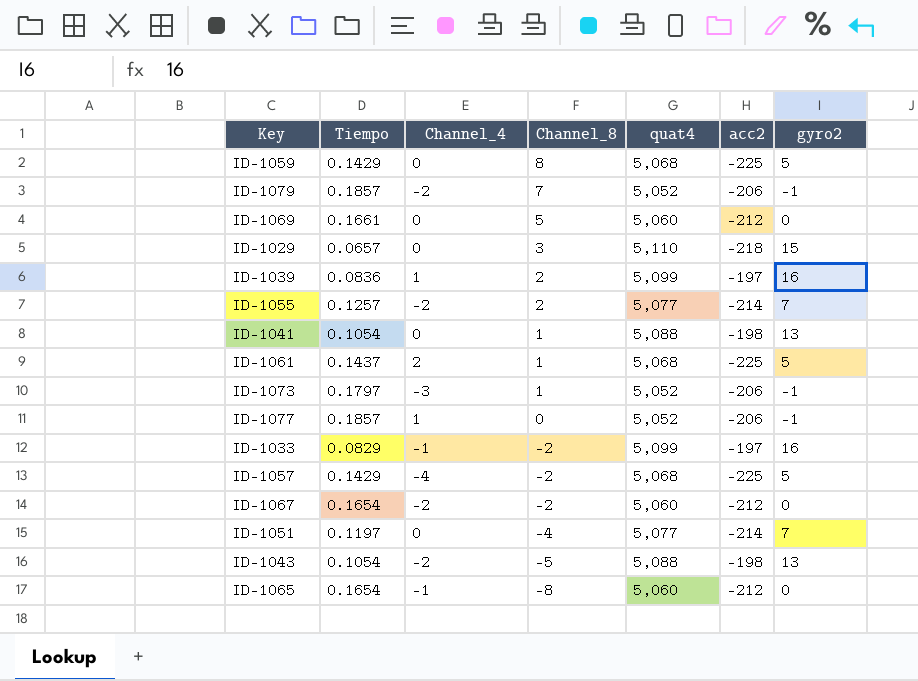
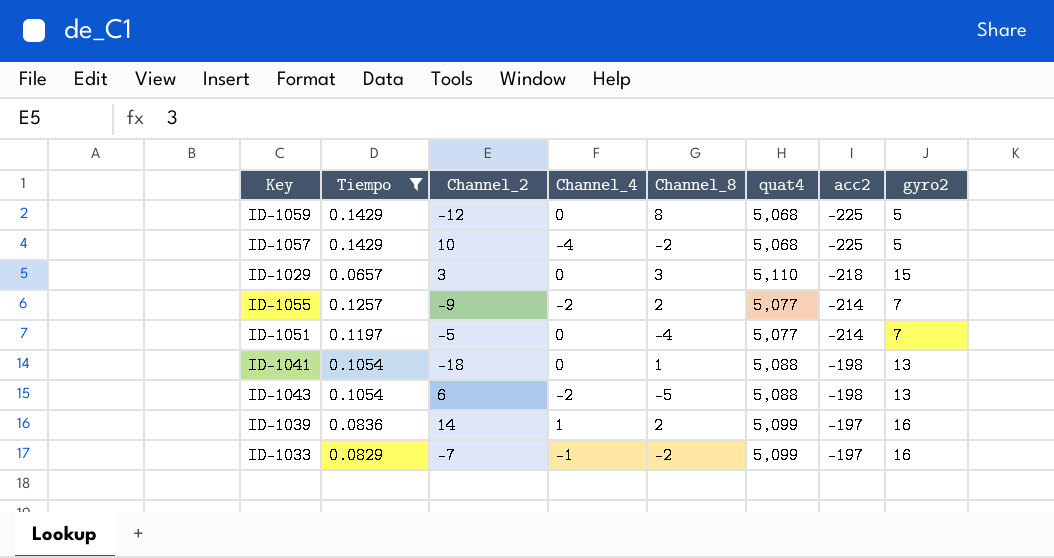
filter: none -> Tiempo <= 0.1429
row order: Channel_8 descending -> acc2 ascending
column Channel_2 | position: none -> 3

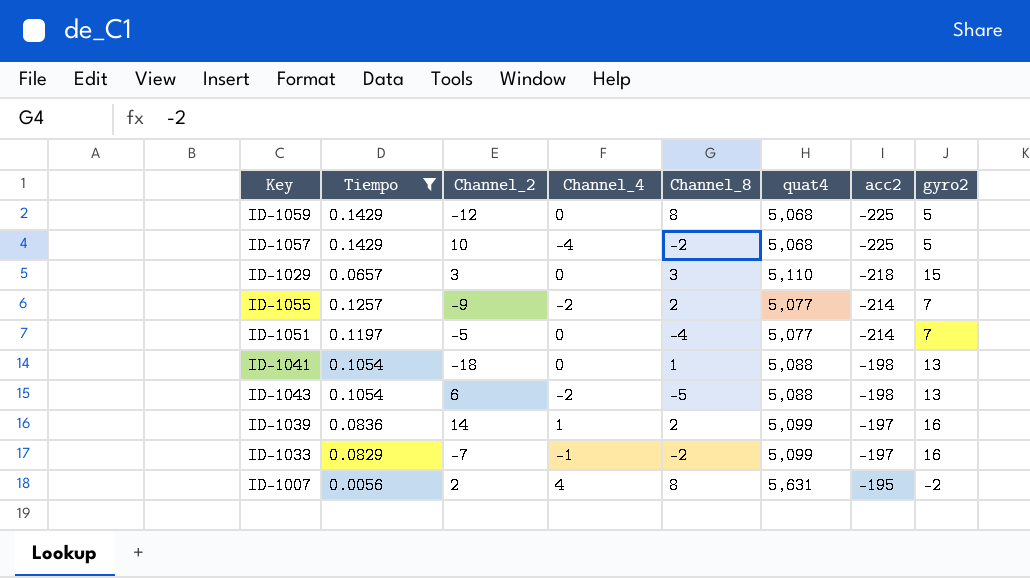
row ID-1007: none -> 0.0056 | 2 | 4 | 8 | 5,631 | -195 | -2

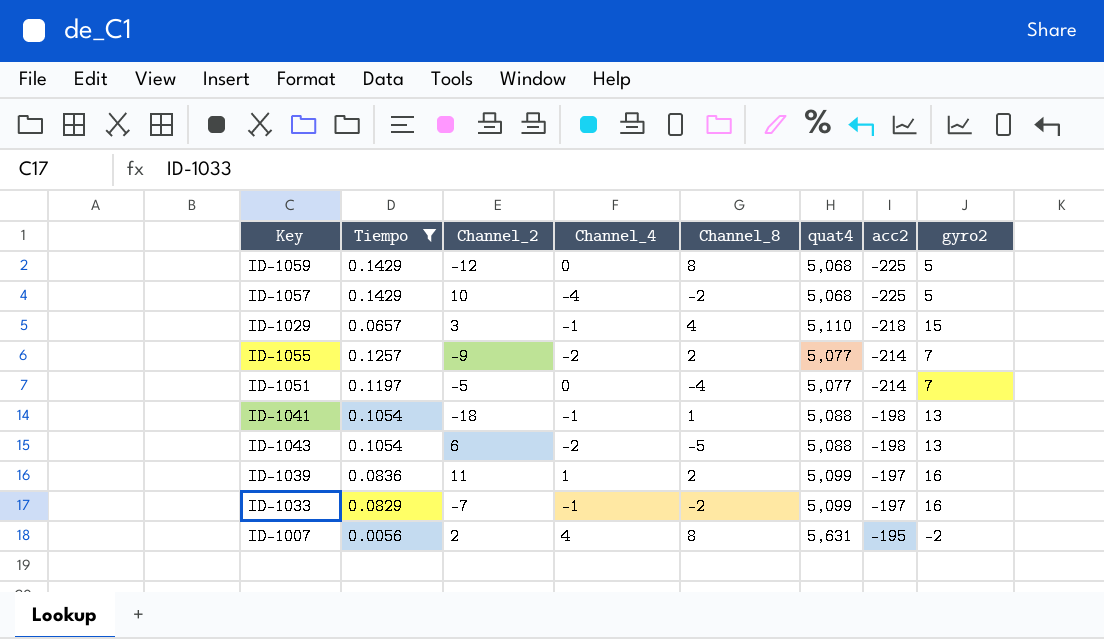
ID-1029 | Channel_4: 0 -> -1
ID-1029 | Channel_8: 3 -> 4
ID-1041 | Channel_4: 0 -> -1
ID-1039 | Channel_2: 14 -> 11

